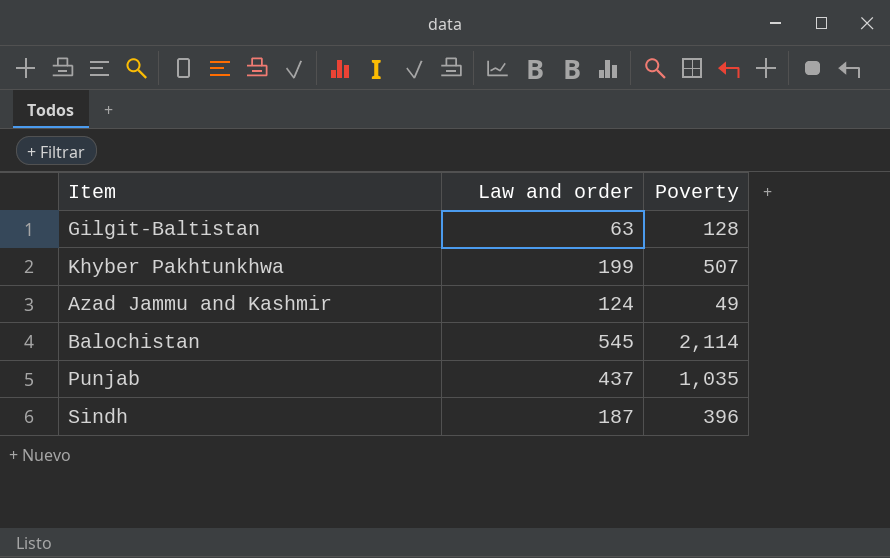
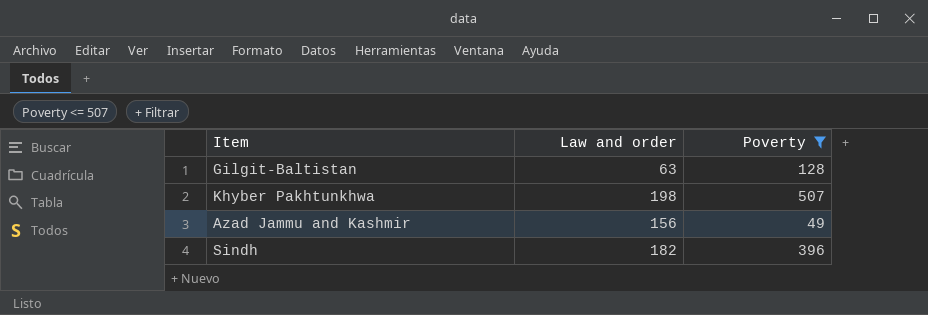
filter: none -> Poverty <= 507
Khyber Pakhtunkhwa | Law and order: 199 -> 198
Azad Jammu and Kashmir | Law and order: 124 -> 156
Sindh | Law and order: 187 -> 182

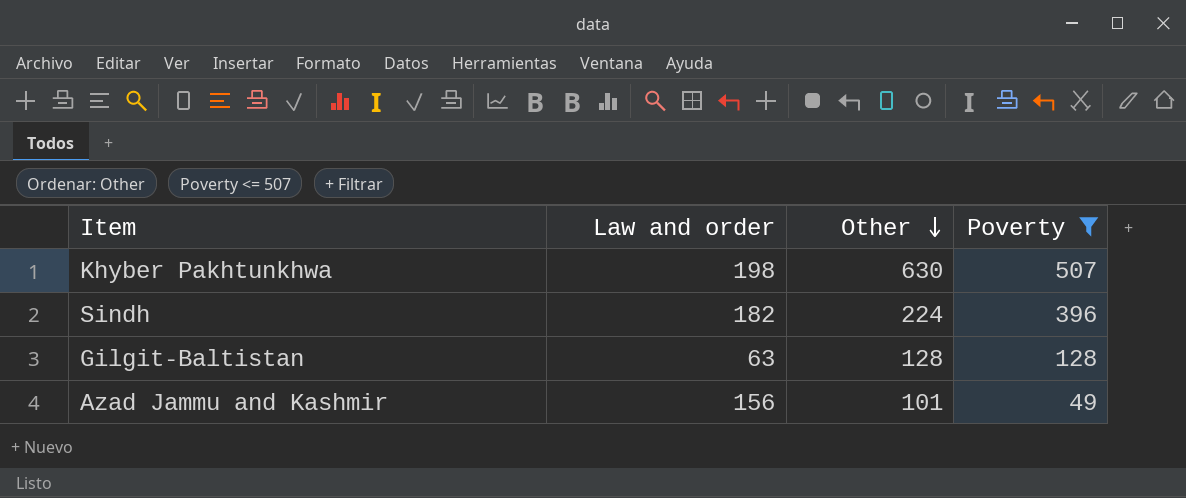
row order: none -> Other descending
column Other | position: none -> 3

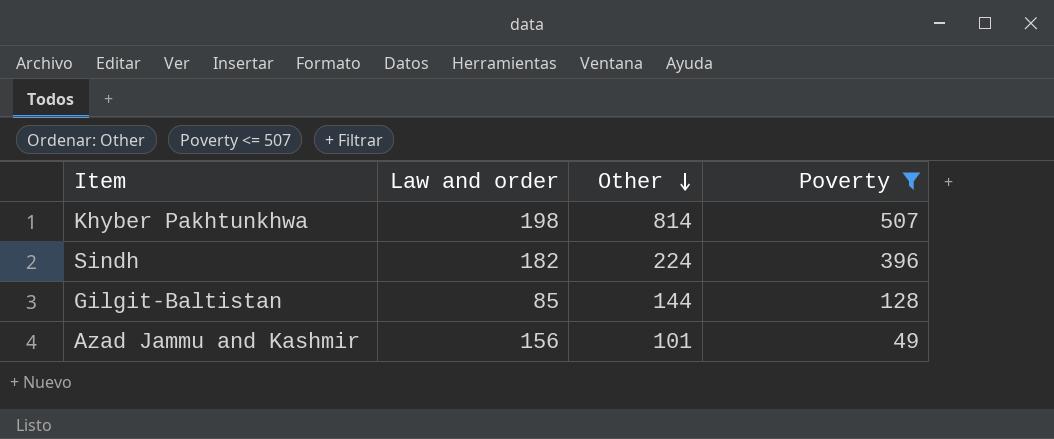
Khyber Pakhtunkhwa | Other: 630 -> 814
Gilgit-Baltistan | Law and order: 63 -> 85
Gilgit-Baltistan | Other: 128 -> 144

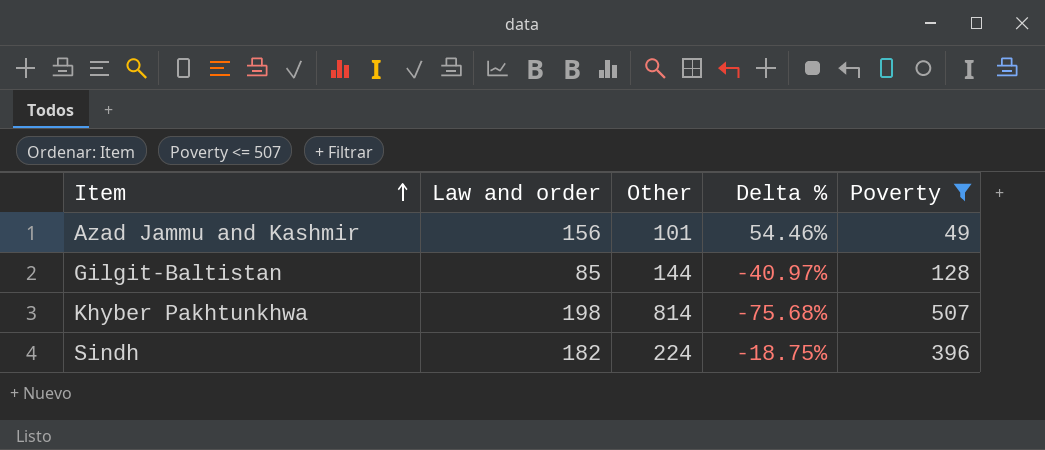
row order: Other descending -> Item ascending
column Delta % | formula: none -> ([Law and order] - [Other]) / [Other]

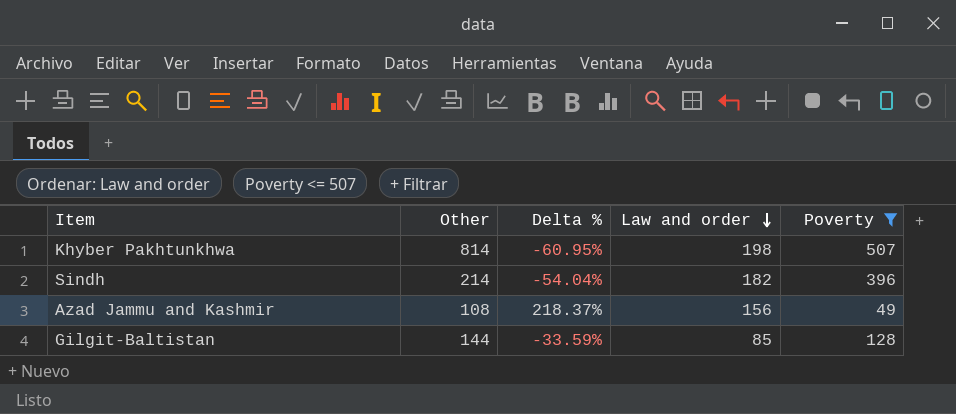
row order: Item ascending -> Law and order descending
column Delta % | formula: ([Law and order] - [Other]) / [Other] -> ([Law and order] - [Poverty]) / [Poverty]
column Law and order | position: 2 -> 4
Sindh | Other: 224 -> 214
Azad Jammu and Kashmir | Other: 101 -> 108

